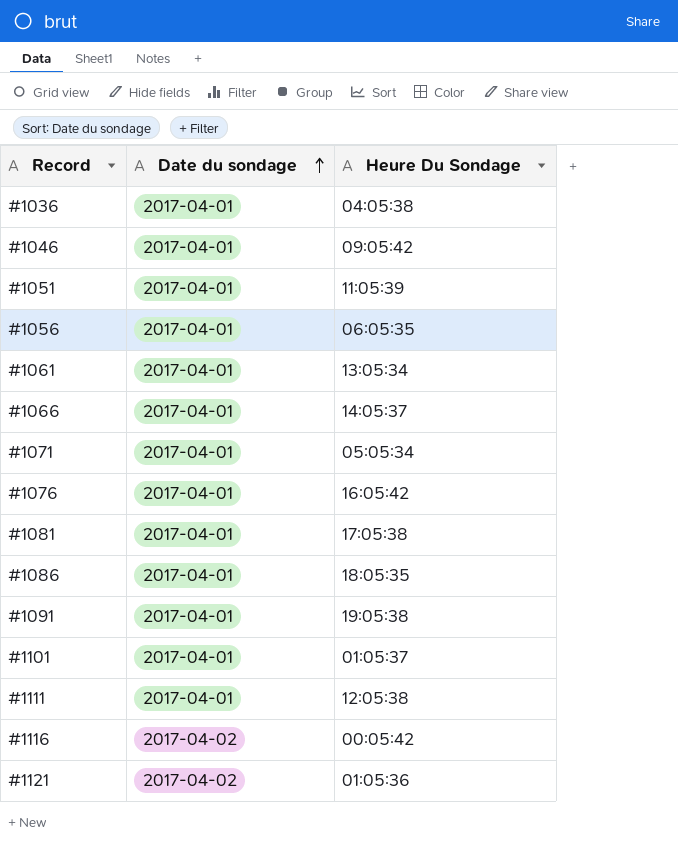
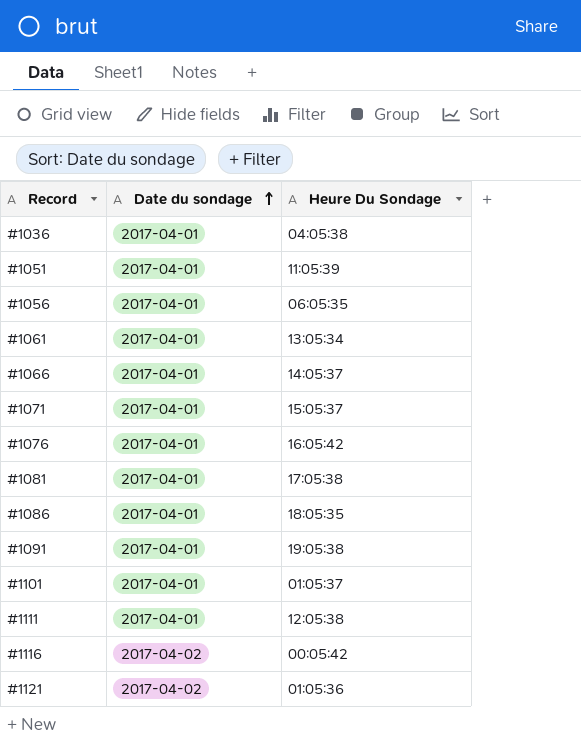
row #1046: 2017-04-01 | 09:05:42 -> none
#1071 | Heure Du Sondage: 05:05:34 -> 15:05:37

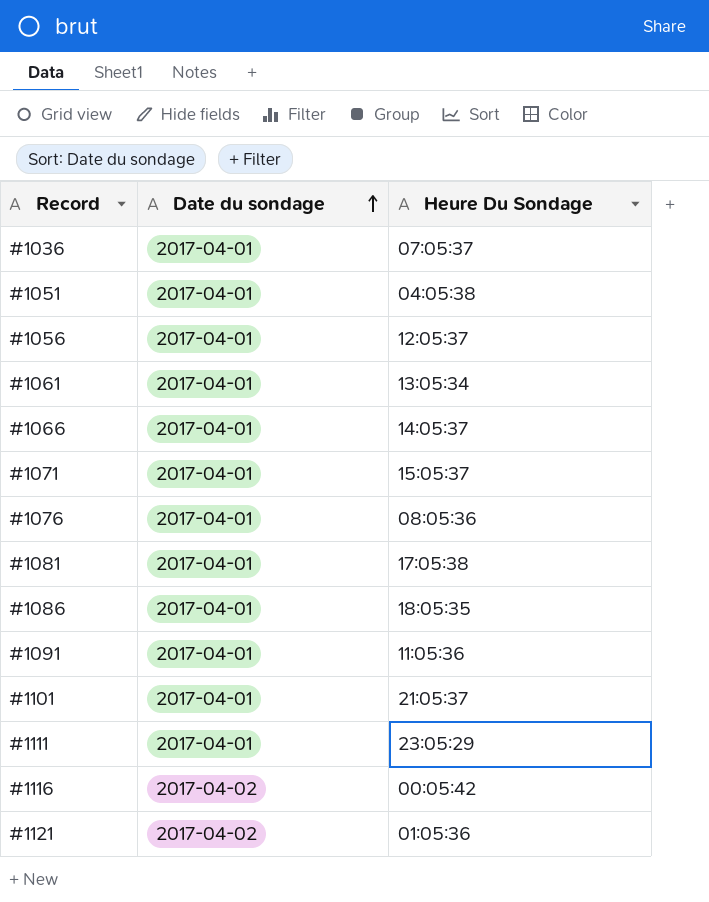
#1036 | Heure Du Sondage: 04:05:38 -> 07:05:37
#1051 | Heure Du Sondage: 11:05:39 -> 04:05:38
#1056 | Heure Du Sondage: 06:05:35 -> 12:05:37
#1076 | Heure Du Sondage: 16:05:42 -> 08:05:36
#1091 | Heure Du Sondage: 19:05:38 -> 11:05:36
#1101 | Heure Du Sondage: 01:05:37 -> 21:05:37
#1111 | Heure Du Sondage: 12:05:38 -> 23:05:29

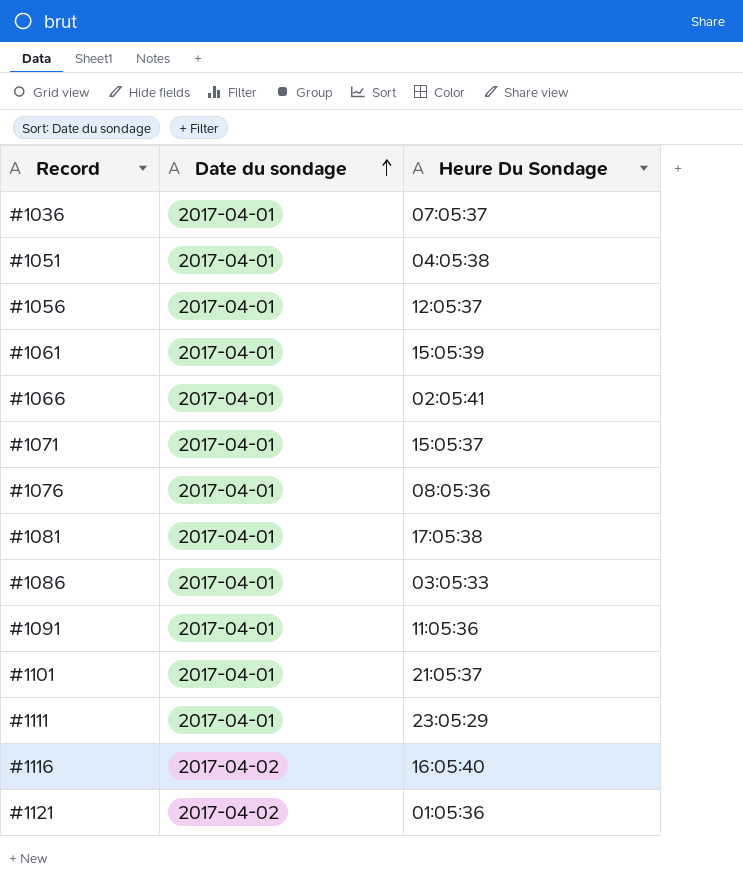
#1061 | Heure Du Sondage: 13:05:34 -> 15:05:39
#1066 | Heure Du Sondage: 14:05:37 -> 02:05:41
#1086 | Heure Du Sondage: 18:05:35 -> 03:05:33
#1116 | Heure Du Sondage: 00:05:42 -> 16:05:40

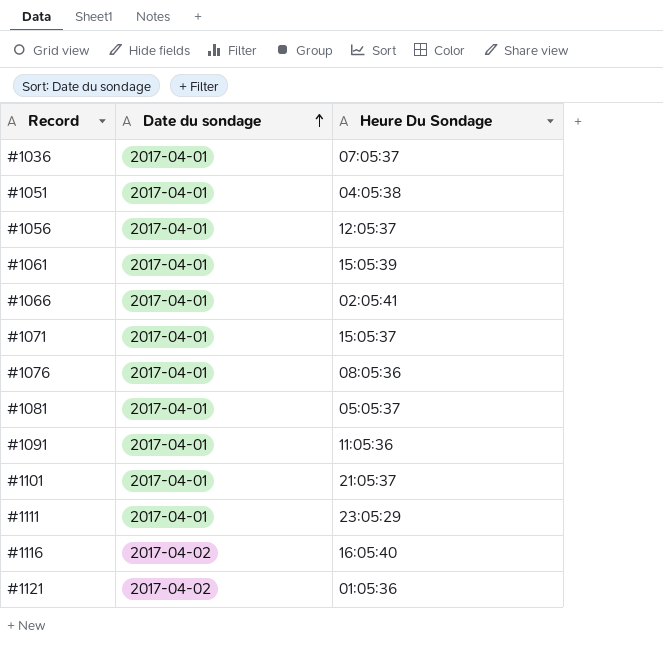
row #1086: 2017-04-01 | 03:05:33 -> none
#1081 | Heure Du Sondage: 17:05:38 -> 05:05:37

